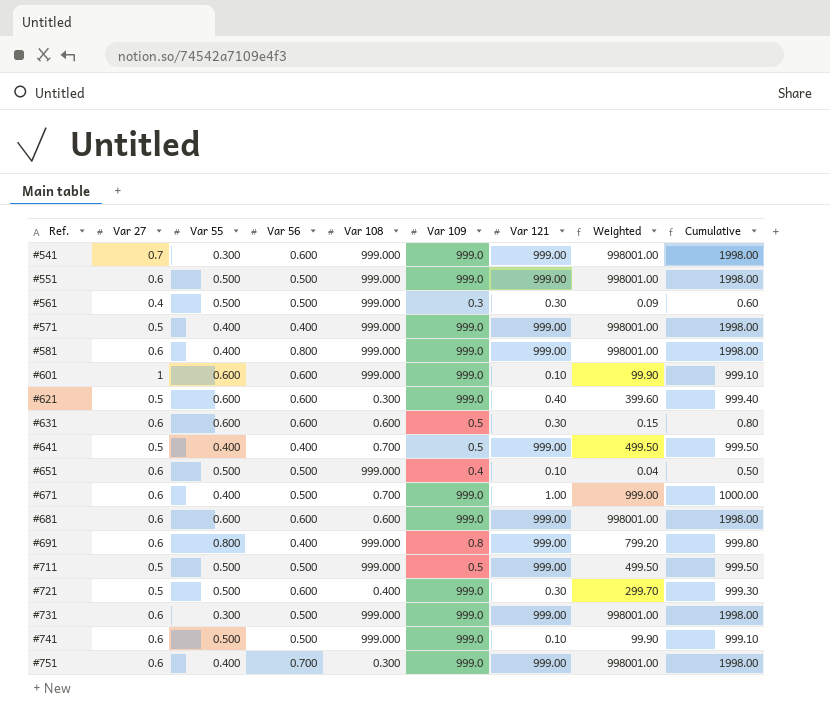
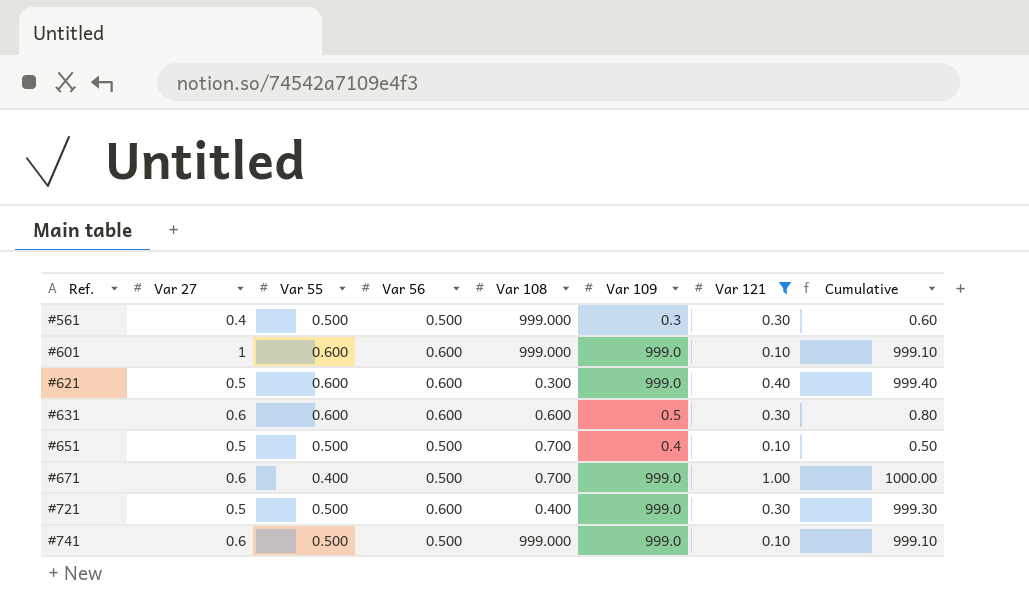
filter: none -> Var 121 != 999.00
column Weighted | formula: [Var 109] * [Var 121] -> none
#651 | Var 27: 0.6 -> 0.5
#651 | Var 108: 999.000 -> 0.700

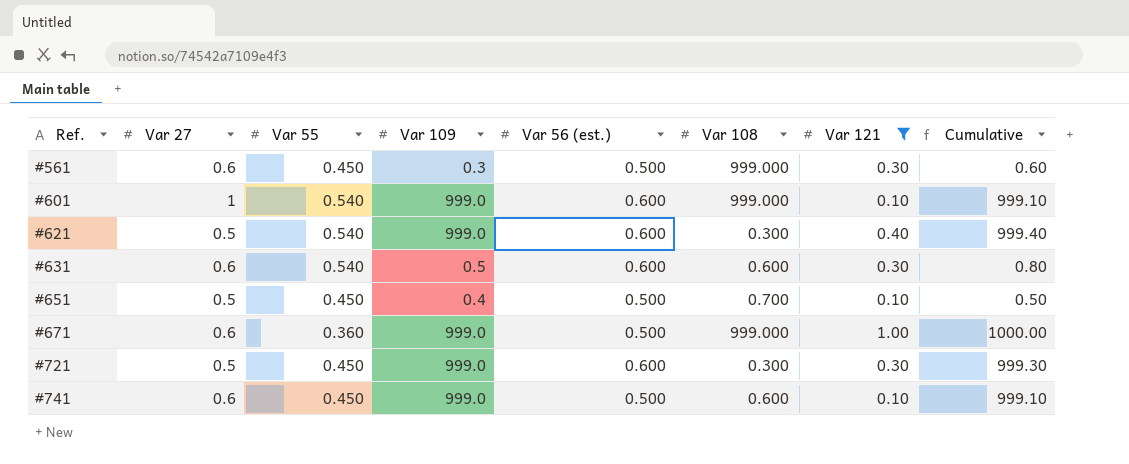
column Var 109 | position: 6 -> 4
column name: Var 56 -> Var 56 (est.)
#561 | Var 27: 0.4 -> 0.6
#561 | Var 55: 0.500 -> 0.450
#601 | Var 55: 0.600 -> 0.540
#621 | Var 55: 0.600 -> 0.540
#631 | Var 55: 0.600 -> 0.540
#651 | Var 55: 0.500 -> 0.450
#671 | Var 55: 0.400 -> 0.360
#671 | Var 108: 0.700 -> 999.000
#721 | Var 55: 0.500 -> 0.450
#721 | Var 108: 0.400 -> 0.300
#741 | Var 55: 0.500 -> 0.450
#741 | Var 108: 999.000 -> 0.600

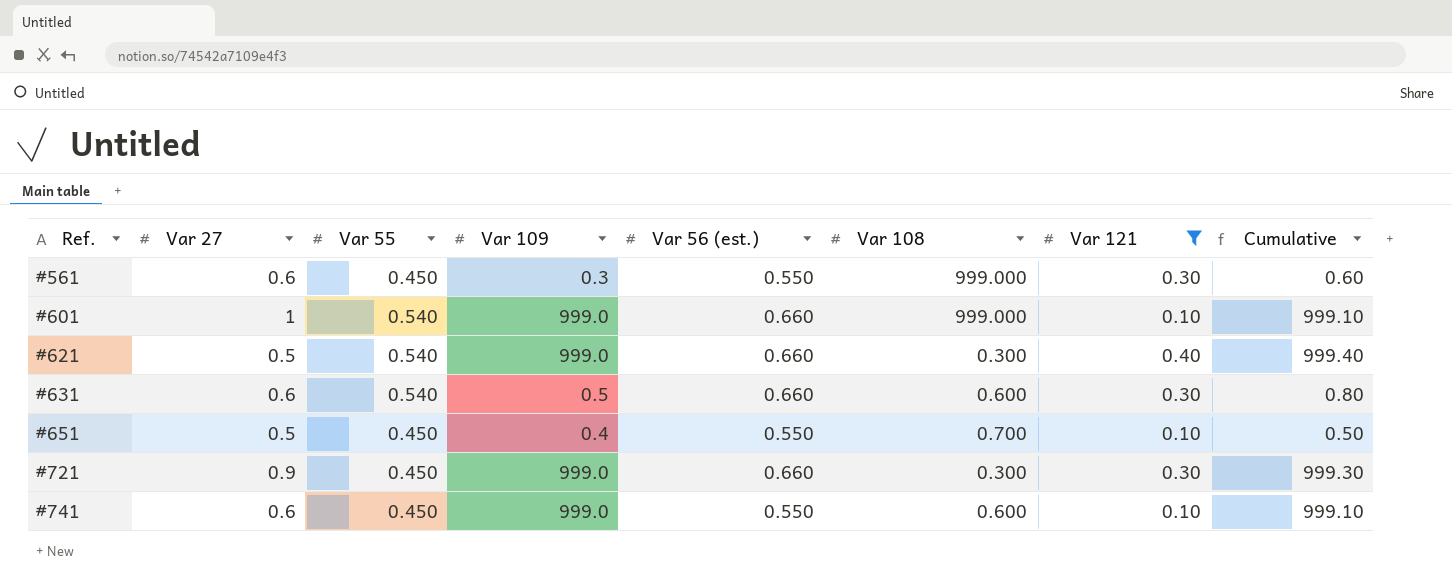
row #671: 0.6 | 0.360 | 999.0 | 0.500 | 999.000 | 1.00 | 1000.00 -> none
#561 | Var 56 (est.): 0.500 -> 0.550
#601 | Var 56 (est.): 0.600 -> 0.660
#621 | Var 56 (est.): 0.600 -> 0.660
#631 | Var 56 (est.): 0.600 -> 0.660
#651 | Var 56 (est.): 0.500 -> 0.550
#721 | Var 27: 0.5 -> 0.9
#721 | Var 56 (est.): 0.600 -> 0.660
#741 | Var 56 (est.): 0.500 -> 0.550

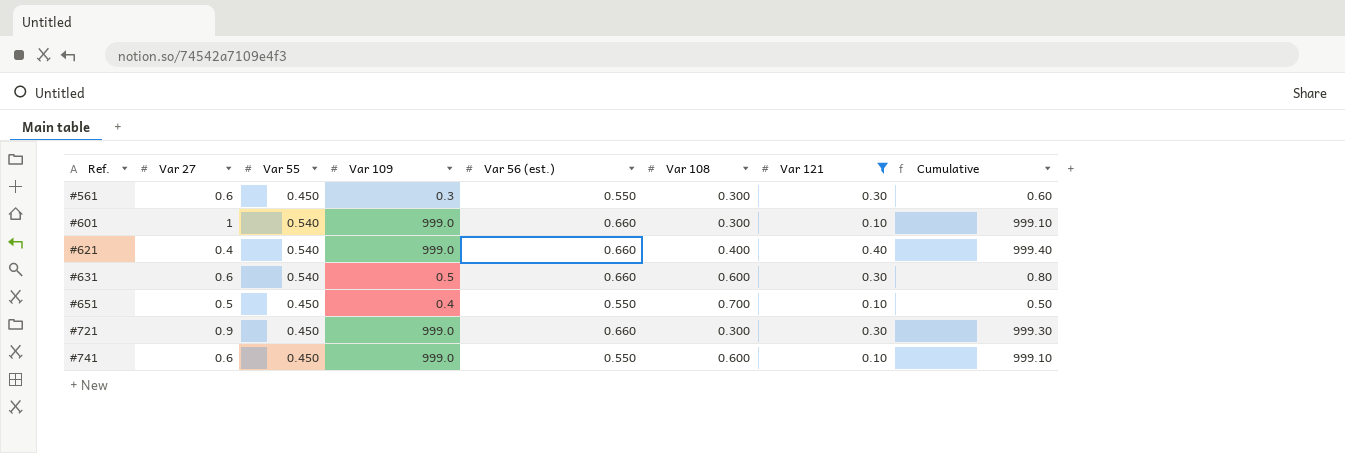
#561 | Var 108: 999.000 -> 0.300
#601 | Var 108: 999.000 -> 0.300
#621 | Var 27: 0.5 -> 0.4
#621 | Var 108: 0.300 -> 0.400

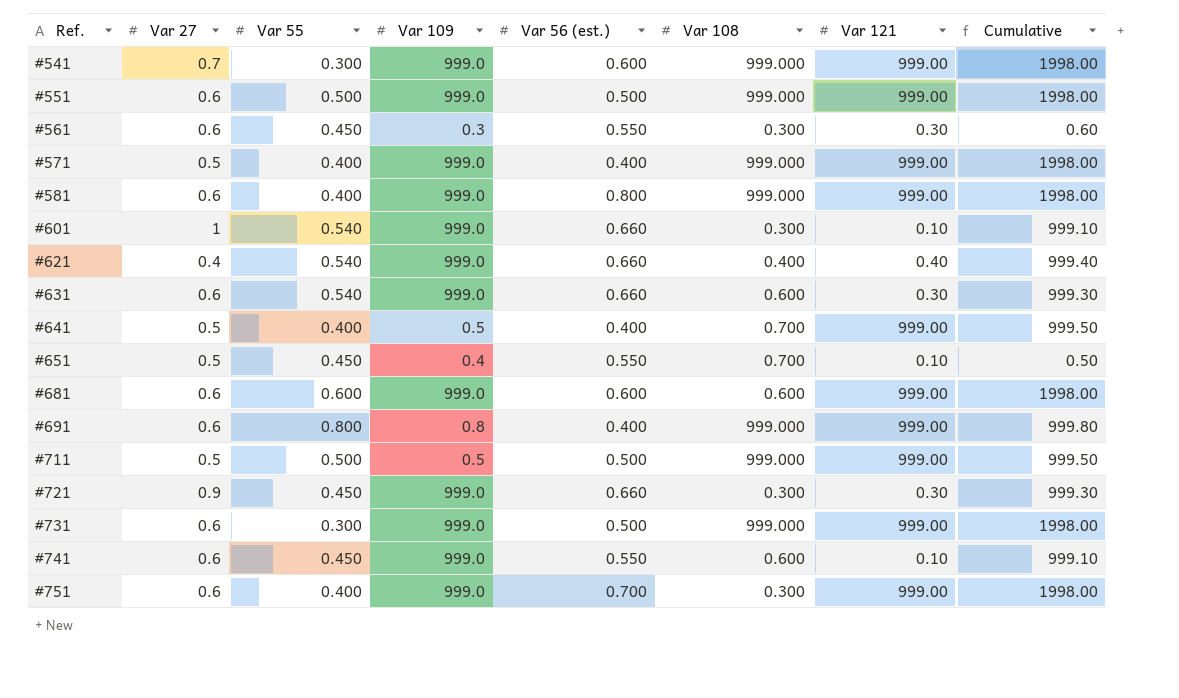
filter: Var 121 != 999.00 -> none
#631 | Var 109: 0.5 -> 999.0
#631 | Cumulative: 0.80 -> 999.30

